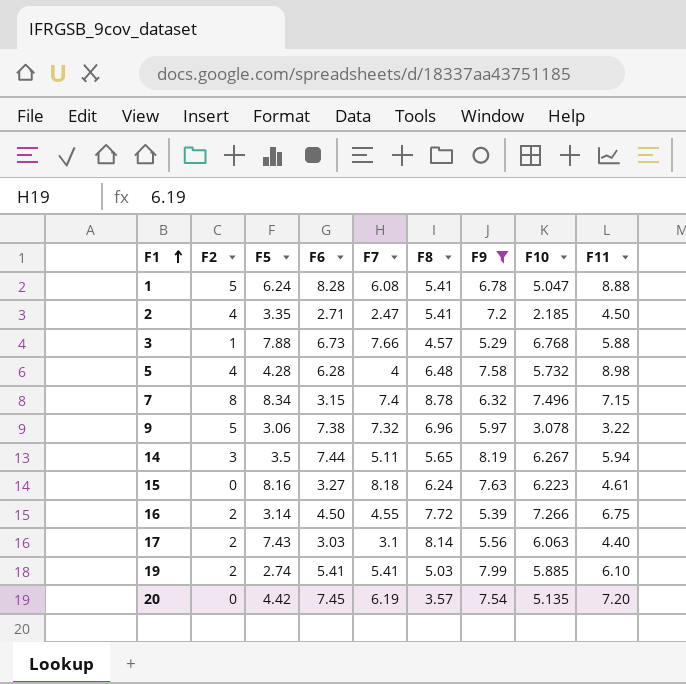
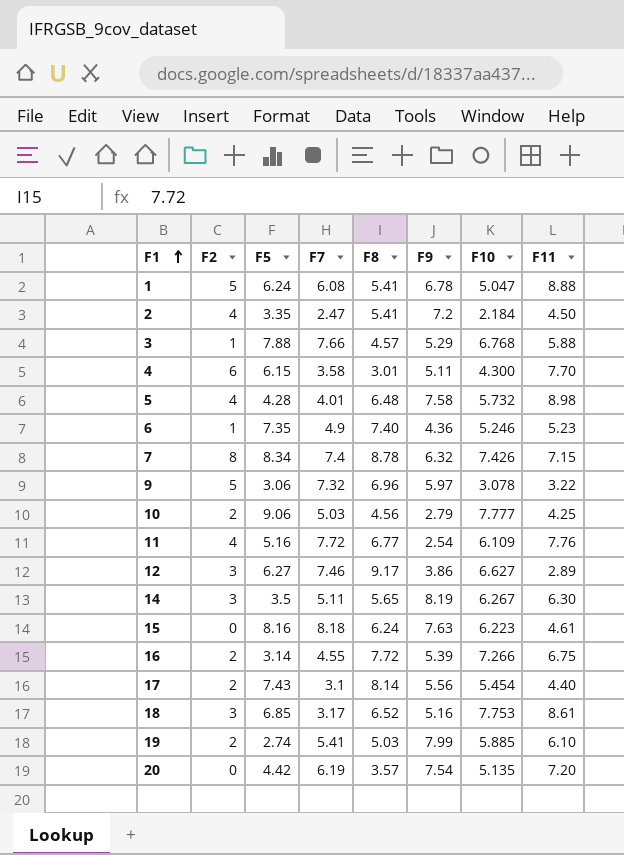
filter: F9 >= 5.29 -> none
column F6 | position: 4 -> none
2 | F10: 2.185 -> 2.184
5 | F7: 4 -> 4.01
7 | F10: 7.496 -> 7.426
14 | F11: 5.94 -> 6.30
17 | F10: 6.063 -> 5.454

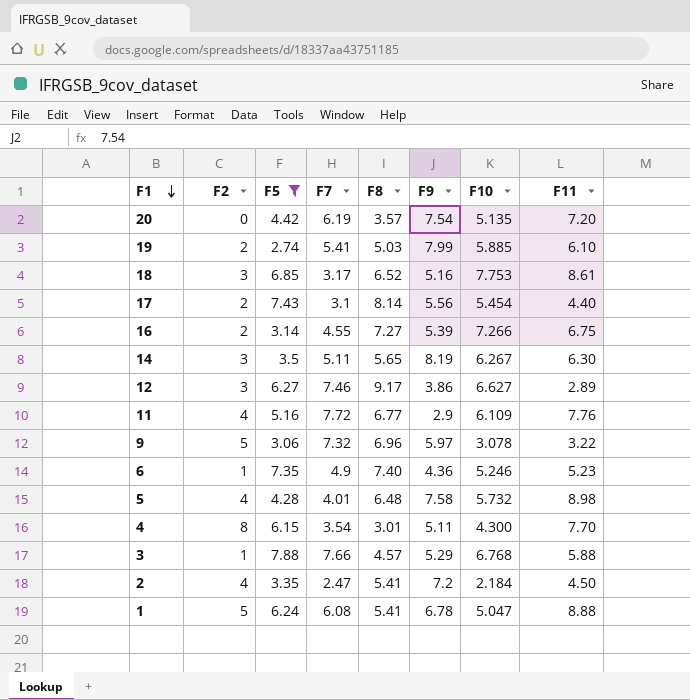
filter: none -> F5 <= 7.88
row order: F1 ascending -> F1 descending
16 | F8: 7.72 -> 7.27
11 | F9: 2.54 -> 2.9
4 | F2: 6 -> 8
4 | F7: 3.58 -> 3.54

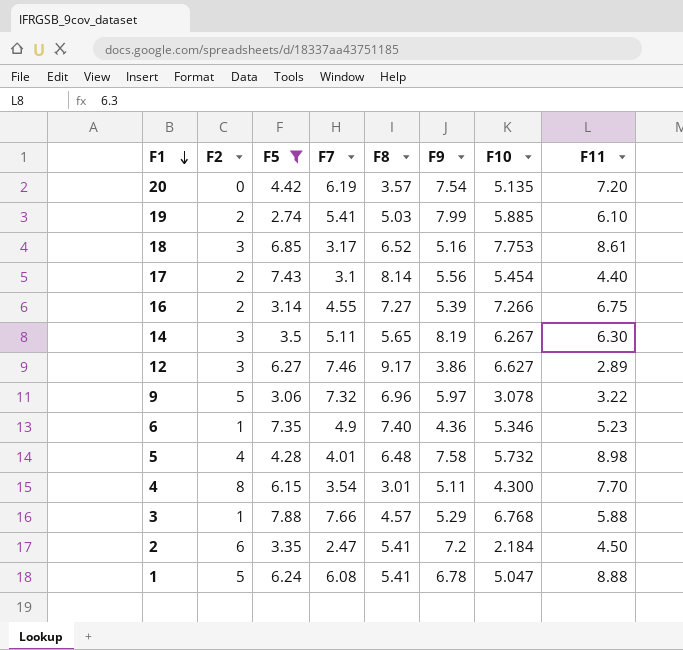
row 11: 4 | 5.16 | 7.72 | 6.77 | 2.9 | 6.109 | 7.76 -> none
6 | F10: 5.246 -> 5.346
2 | F2: 4 -> 6

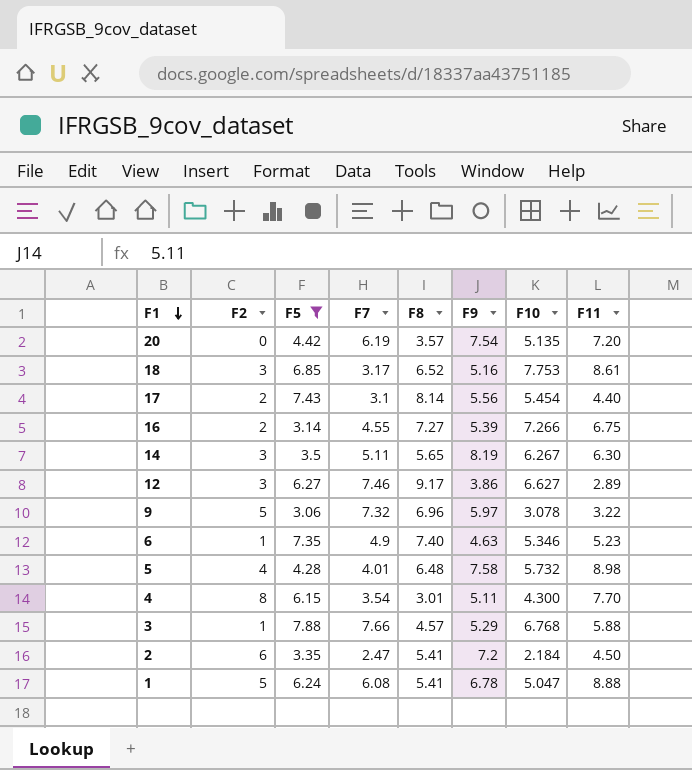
row 19: 2 | 2.74 | 5.41 | 5.03 | 7.99 | 5.885 | 6.10 -> none
6 | F9: 4.36 -> 4.63

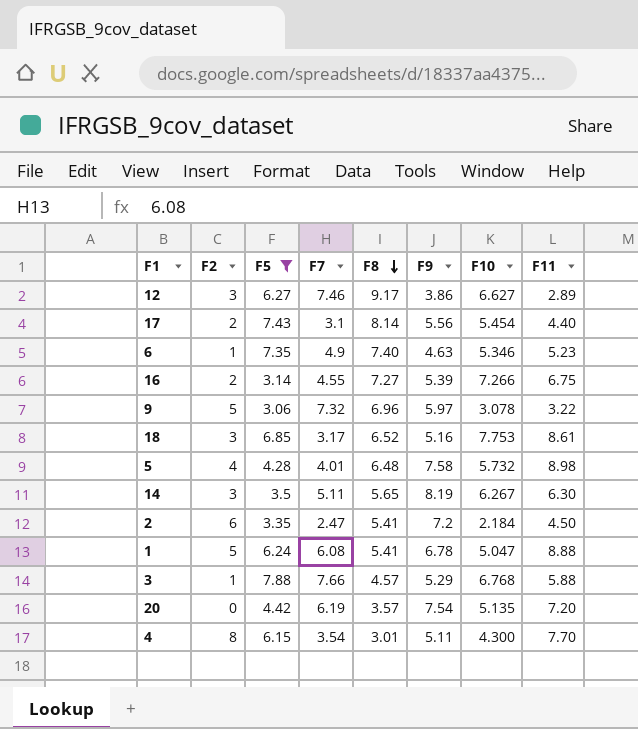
row order: F1 descending -> F8 descending

